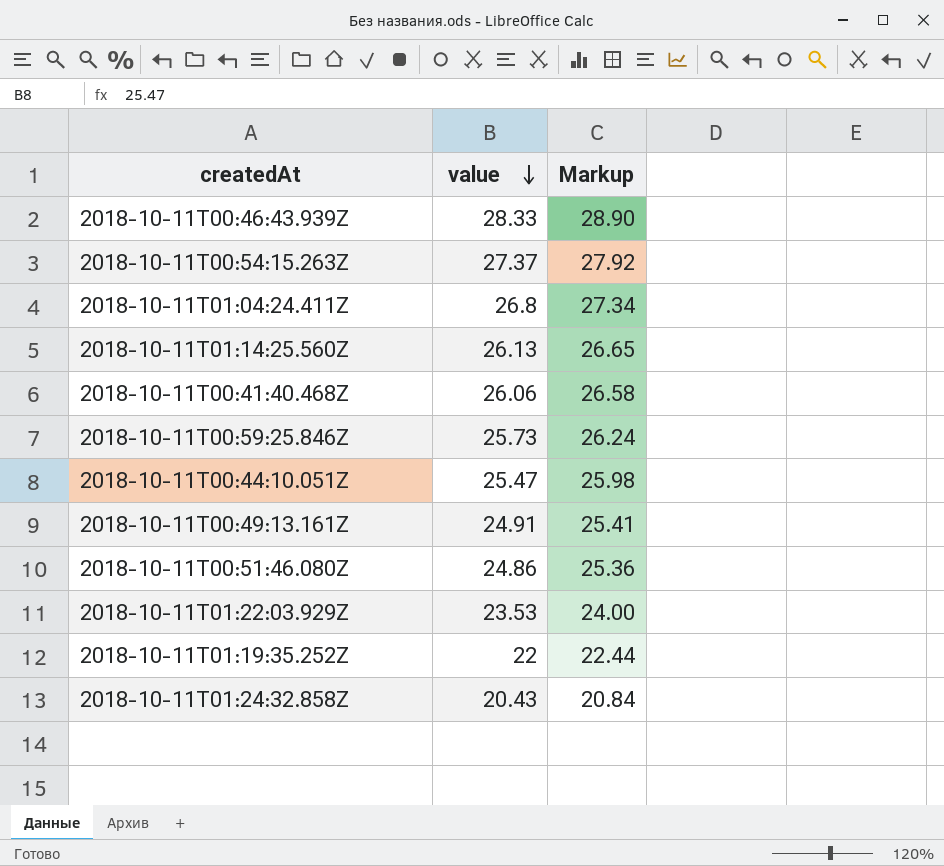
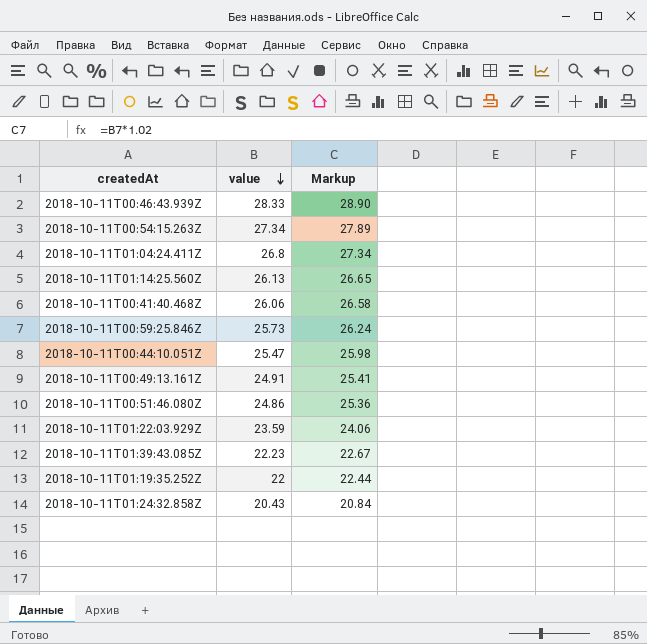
2018-10-11T00:54:15.263Z | value: 27.37 -> 27.34
2018-10-11T00:54:15.263Z | Markup: 27.92 -> 27.89
2018-10-11T01:22:03.929Z | value: 23.53 -> 23.59
2018-10-11T01:22:03.929Z | Markup: 24.00 -> 24.06
row 2018-10-11T01:39:43.085Z: none -> 22.23 | 22.67

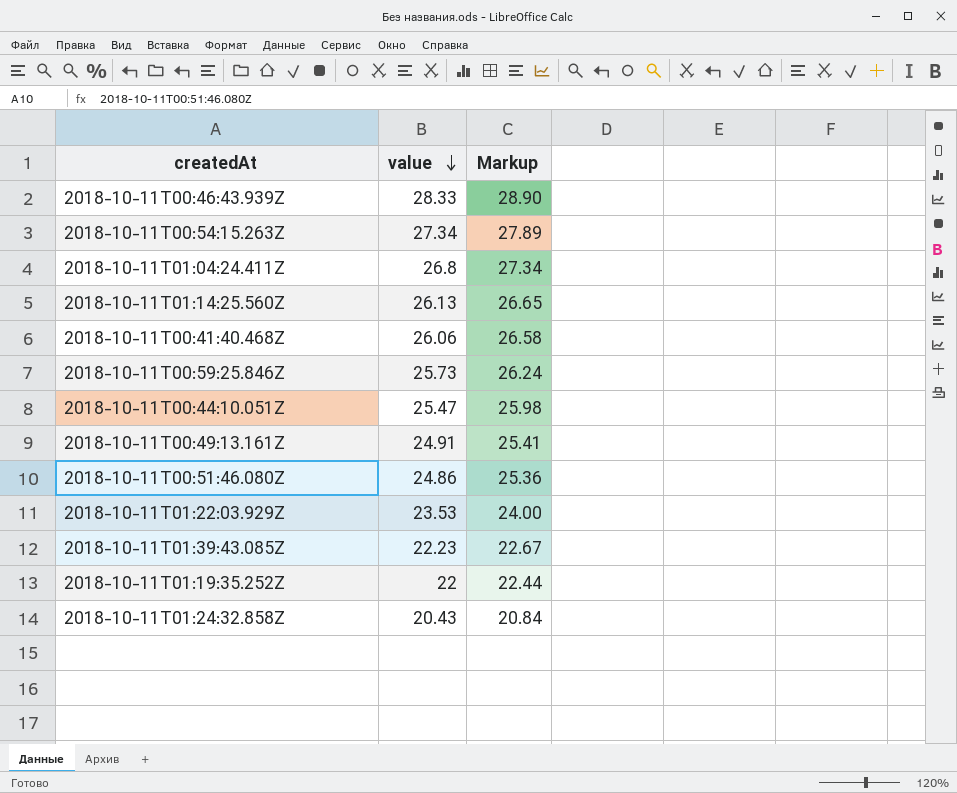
2018-10-11T01:22:03.929Z | value: 23.59 -> 23.53
2018-10-11T01:22:03.929Z | Markup: 24.06 -> 24.00

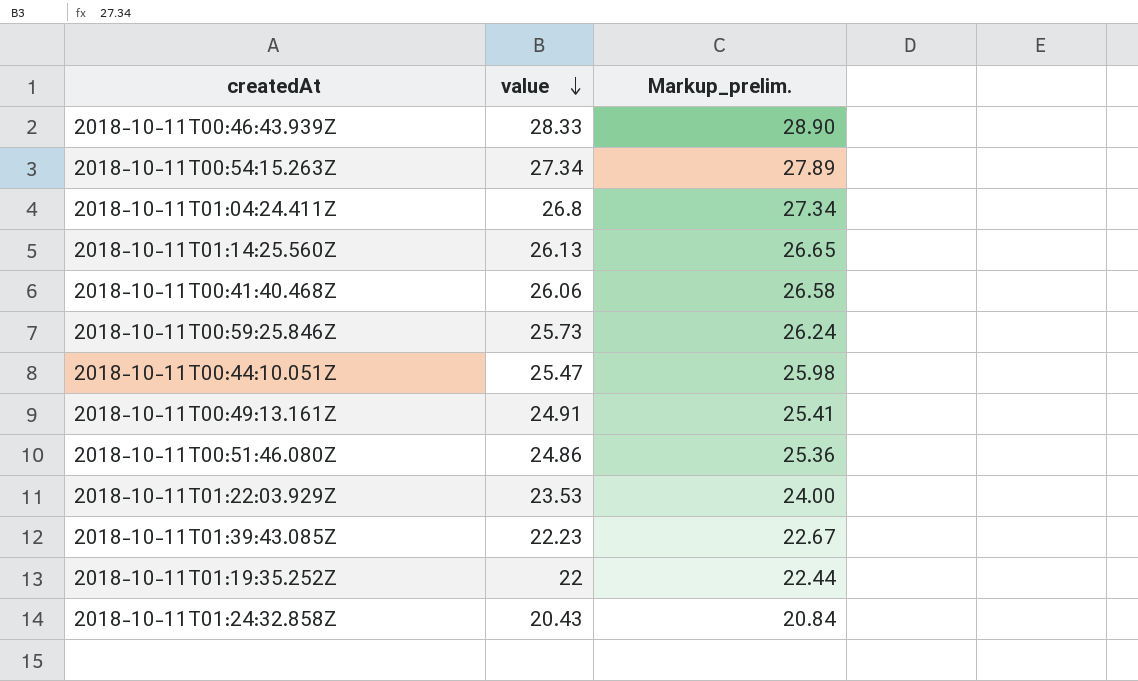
column name: Markup -> Markup_prelim.

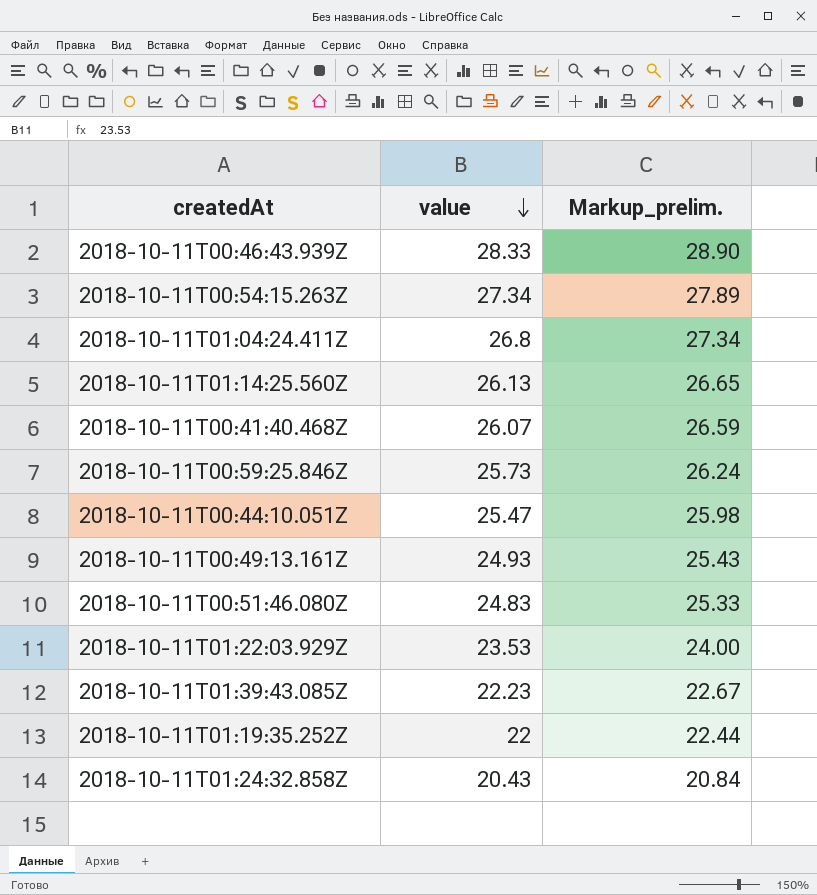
2018-10-11T00:41:40.468Z | value: 26.06 -> 26.07
2018-10-11T00:41:40.468Z | Markup_prelim.: 26.58 -> 26.59
2018-10-11T00:49:13.161Z | value: 24.91 -> 24.93
2018-10-11T00:49:13.161Z | Markup_prelim.: 25.41 -> 25.43
2018-10-11T00:51:46.080Z | value: 24.86 -> 24.83
2018-10-11T00:51:46.080Z | Markup_prelim.: 25.36 -> 25.33

